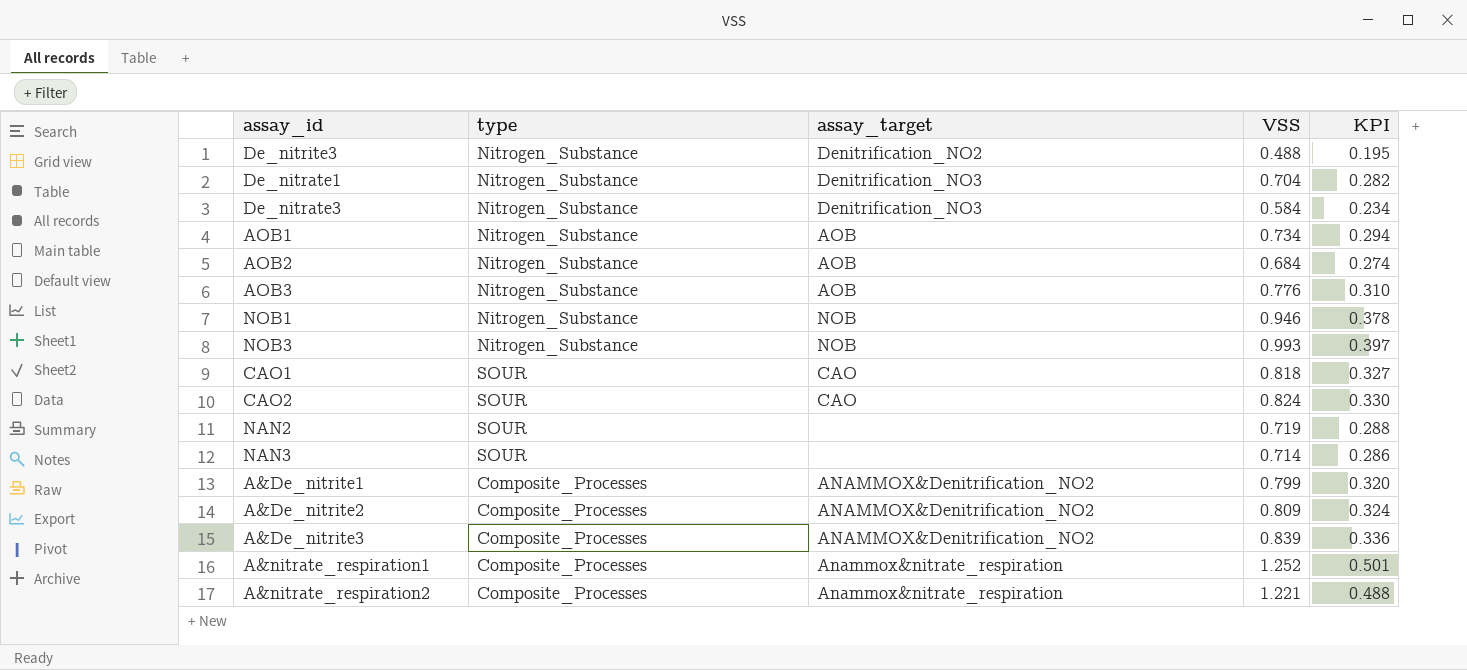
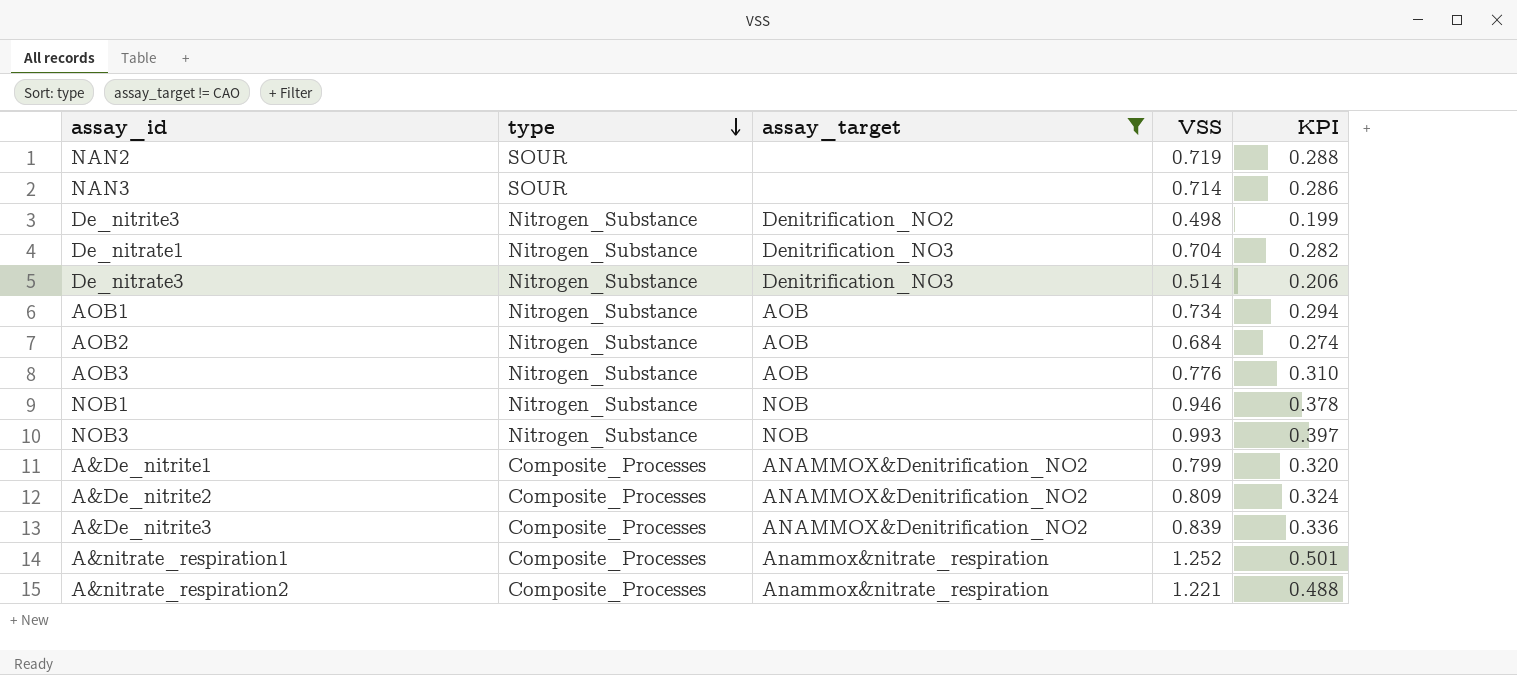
filter: none -> assay_target != CAO
row order: none -> type descending
De_nitrite3 | VSS: 0.488 -> 0.498
De_nitrite3 | KPI: 0.195 -> 0.199
De_nitrate3 | VSS: 0.584 -> 0.514
De_nitrate3 | KPI: 0.234 -> 0.206

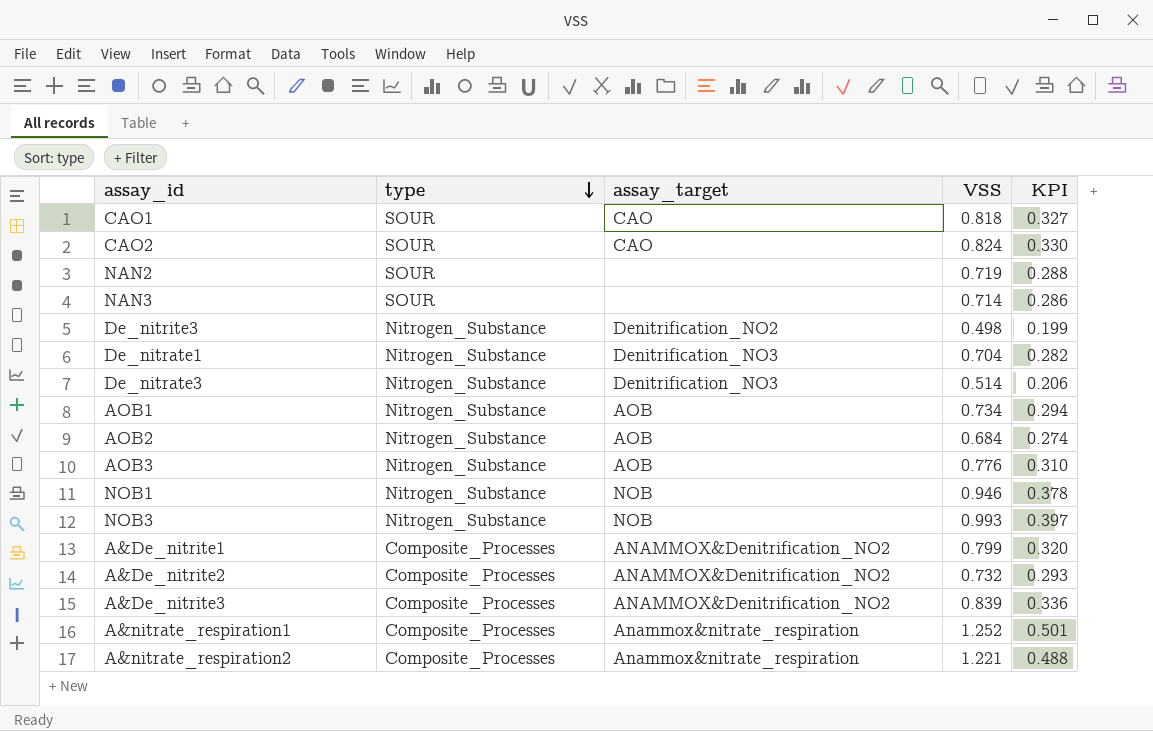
filter: assay_target != CAO -> none
A&De_nitrite2 | VSS: 0.809 -> 0.732
A&De_nitrite2 | KPI: 0.324 -> 0.293

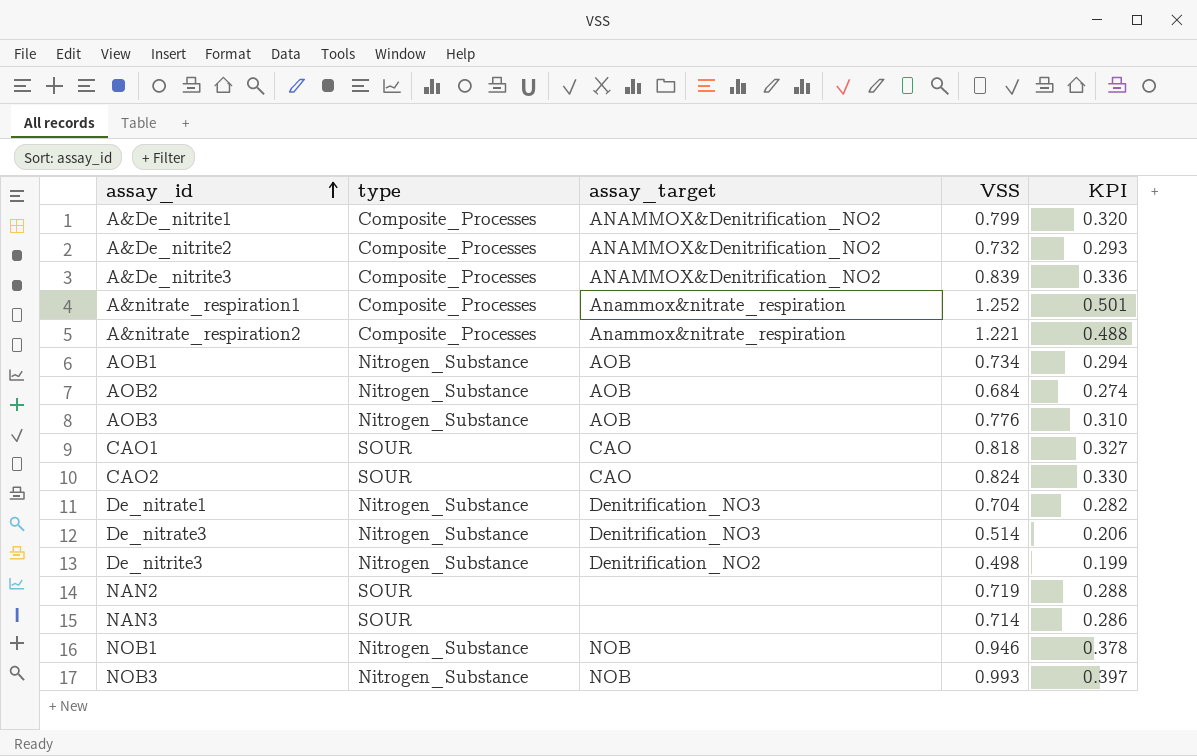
row order: type descending -> assay_id ascending

